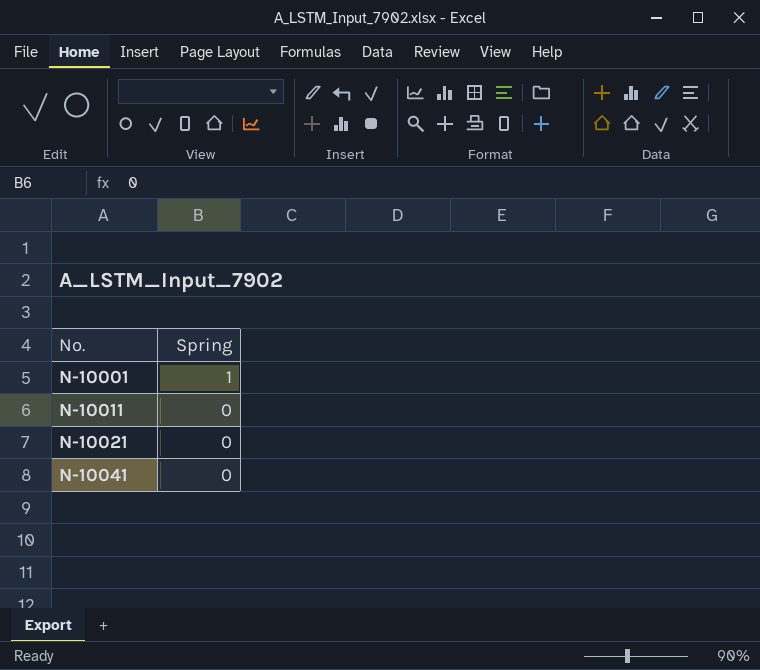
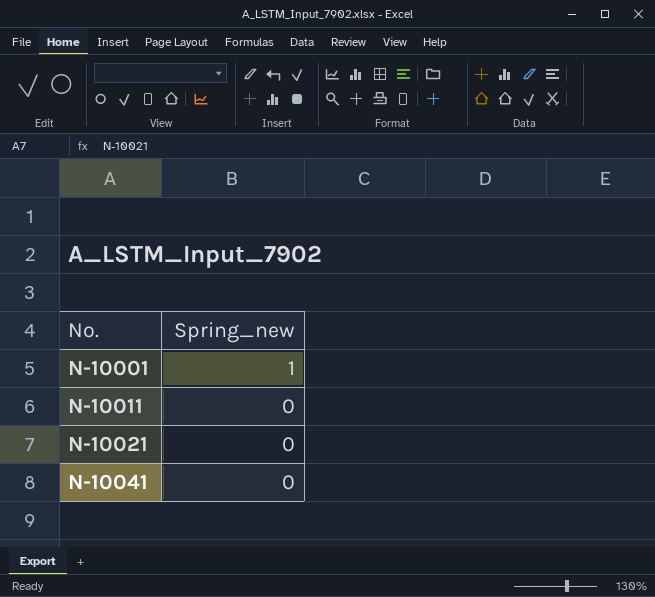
column name: Spring -> Spring_new

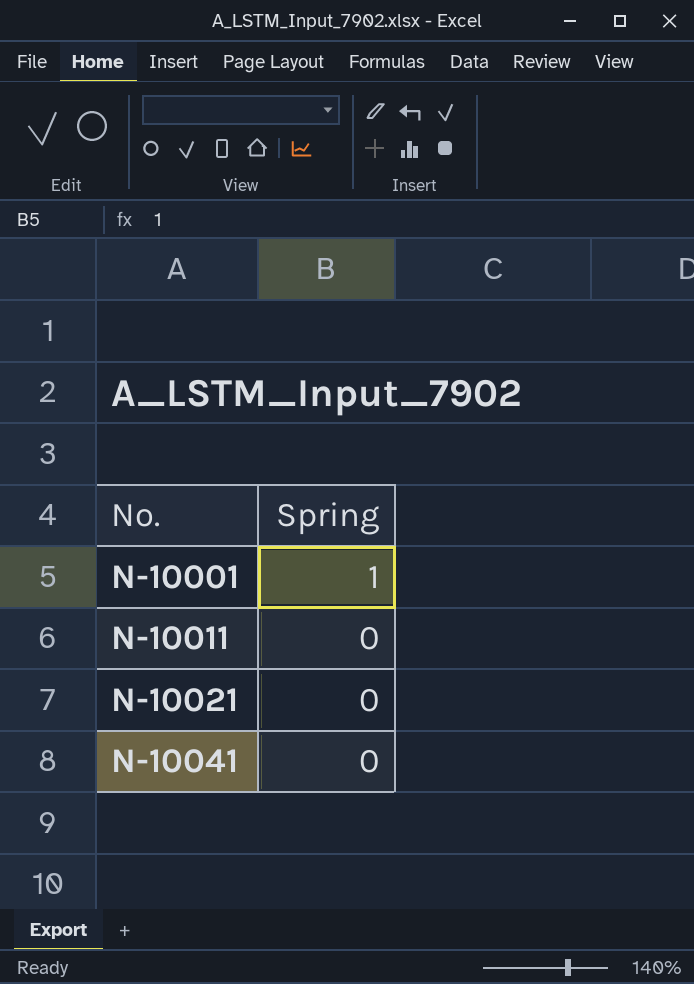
column name: Spring_new -> Spring

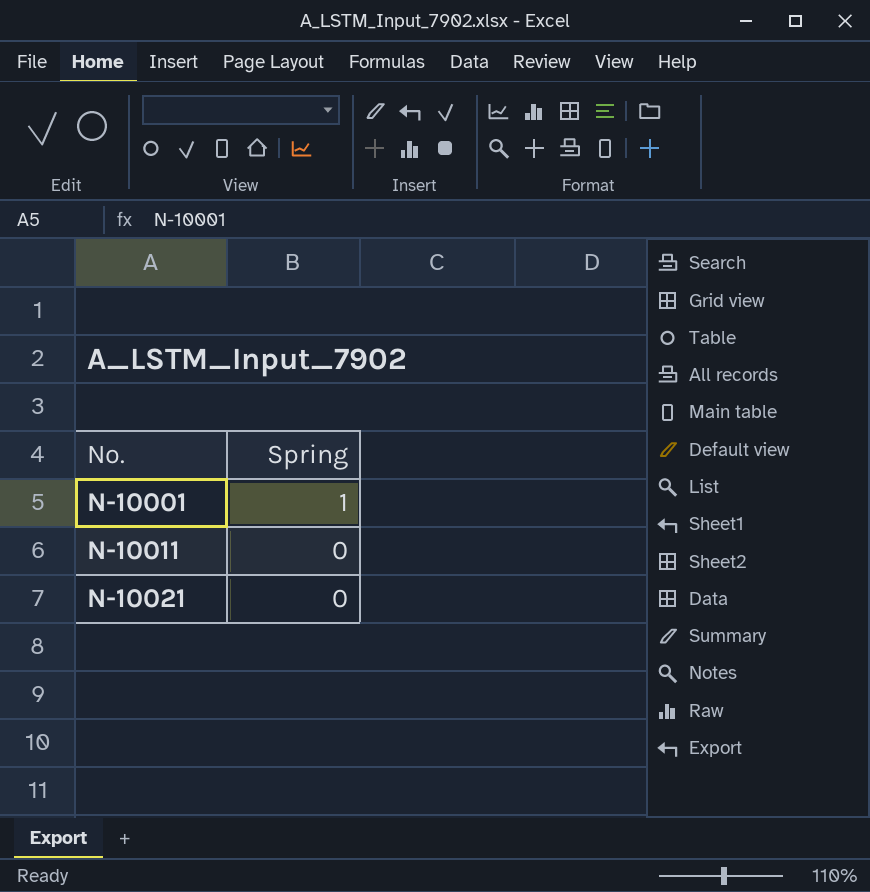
row N-10041: 0 -> none

